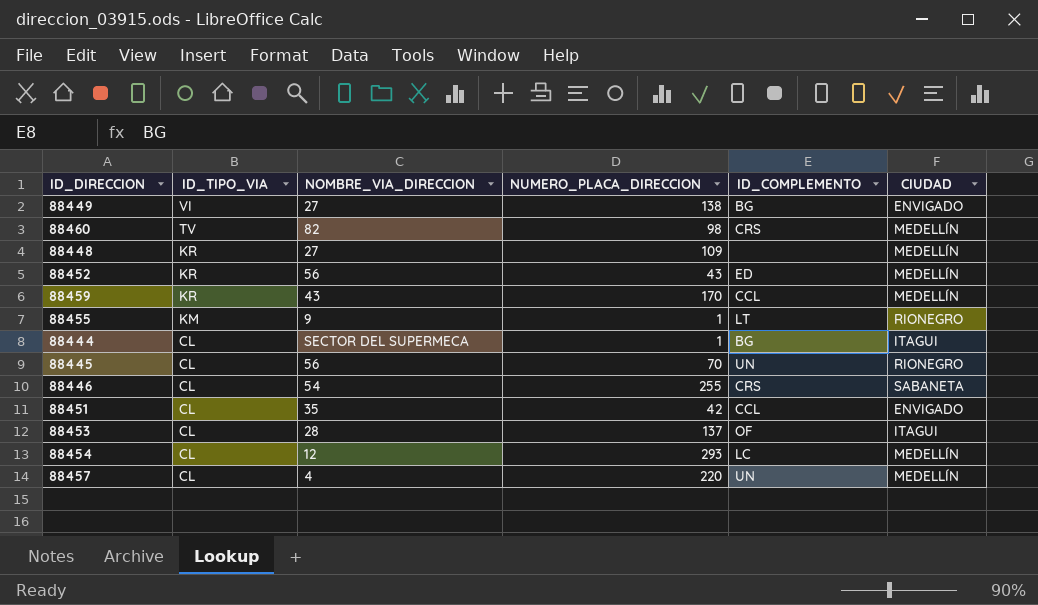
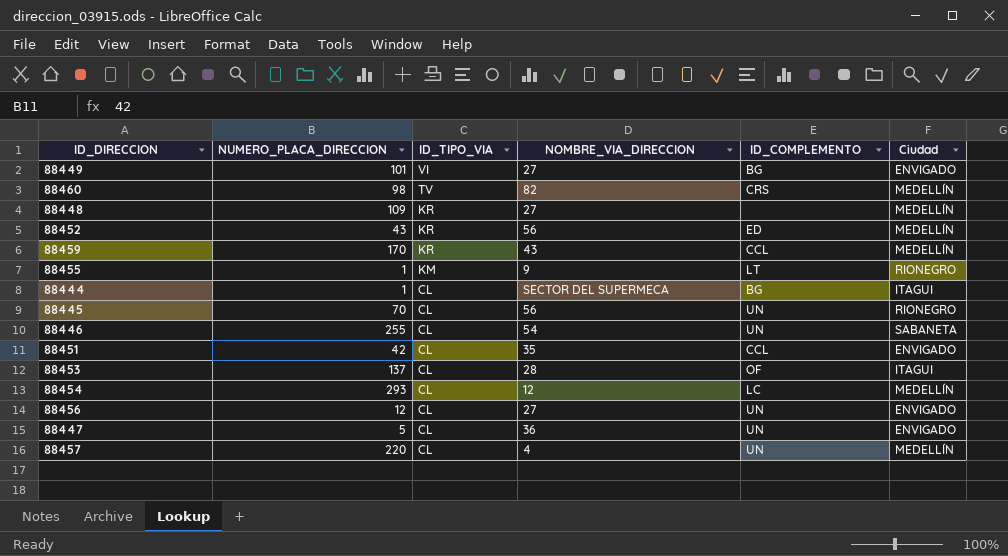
column NUMERO_PLACA_DIRECCION | position: 4 -> 2
column name: CIUDAD -> Ciudad
88449 | NUMERO_PLACA_DIRECCION: 138 -> 101
88446 | ID_COMPLEMENTO: CRS -> UN
row 88456: none -> 12 | CL | 27 | UN | ENVIGADO
row 88447: none -> 5 | CL | 36 | UN | ENVIGADO

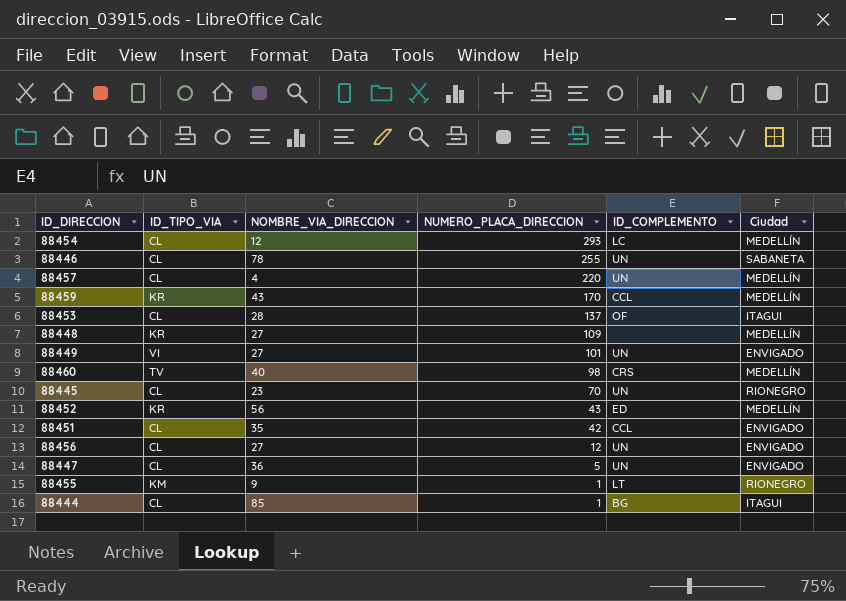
row order: ID_TIPO_VIA descending -> NUMERO_PLACA_DIRECCION descending
column NUMERO_PLACA_DIRECCION | position: 2 -> 4
88446 | NOMBRE_VIA_DIRECCION: 54 -> 78
88449 | ID_COMPLEMENTO: BG -> UN
88460 | NOMBRE_VIA_DIRECCION: 82 -> 40
88445 | NOMBRE_VIA_DIRECCION: 56 -> 23
88444 | NOMBRE_VIA_DIRECCION: SECTOR DEL SUPERMECA -> 85

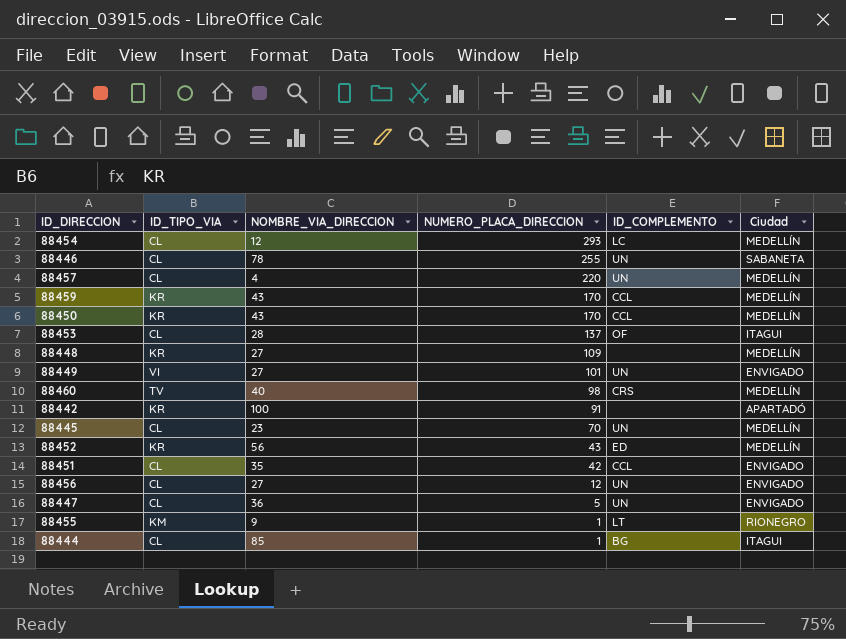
row 88450: none -> KR | 43 | 170 | CCL | MEDELLÍN
row 88442: none -> KR | 100 | 91 | none | APARTADÓ
88445 | Ciudad: RIONEGRO -> MEDELLÍN

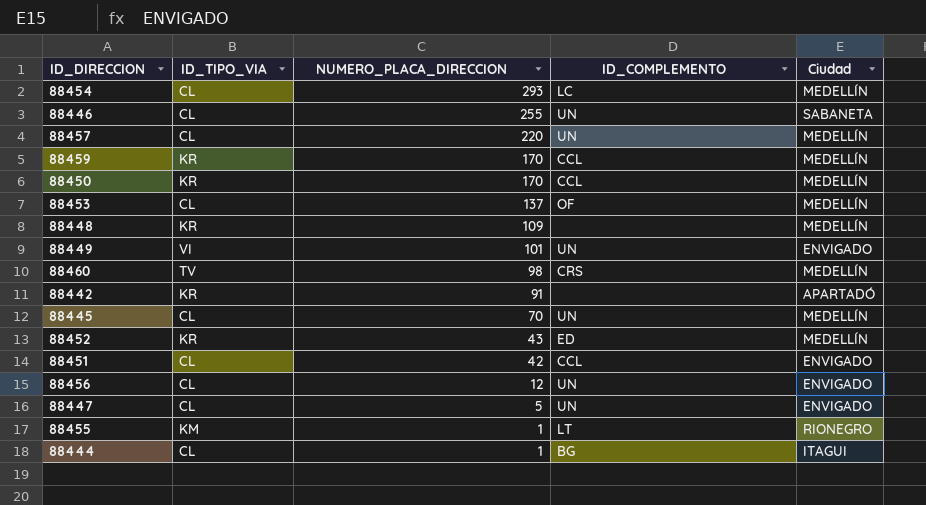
column NOMBRE_VIA_DIRECCION | position: 3 -> none
88453 | Ciudad: ITAGUI -> MEDELLÍN

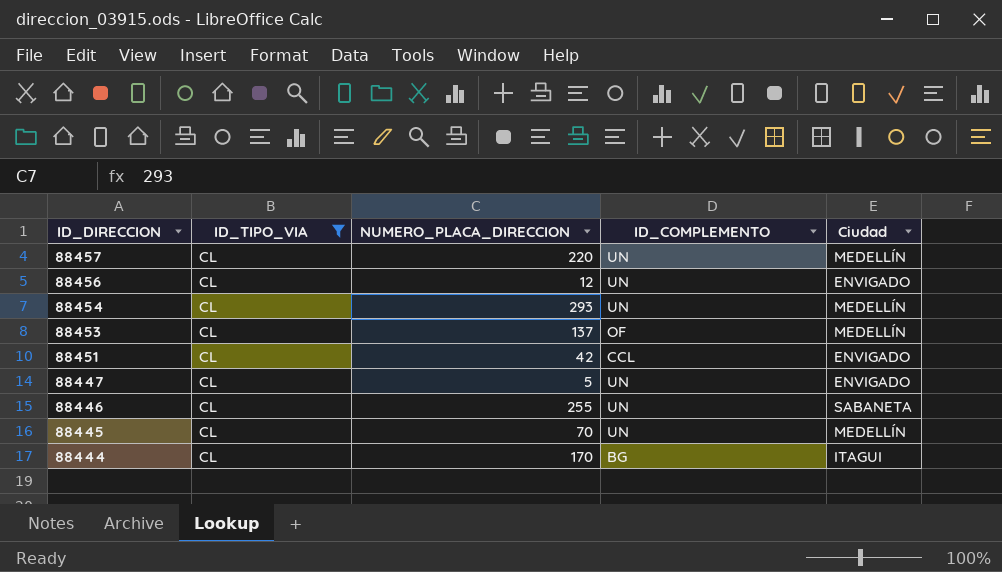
filter: none -> ID_TIPO_VIA = CL
row order: NUMERO_PLACA_DIRECCION descending -> ID_DIRECCION descending
88454 | ID_COMPLEMENTO: LC -> UN
88444 | NUMERO_PLACA_DIRECCION: 1 -> 170

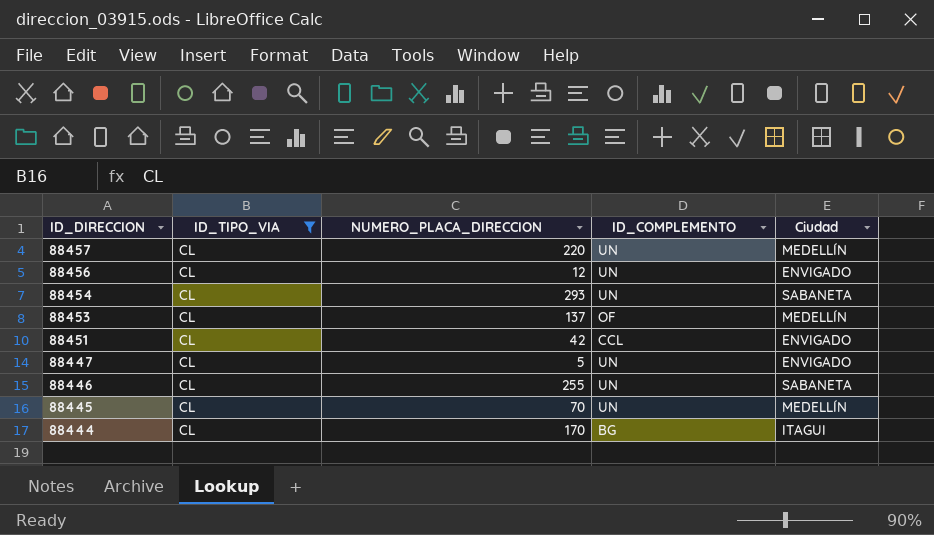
88454 | Ciudad: MEDELLÍN -> SABANETA

